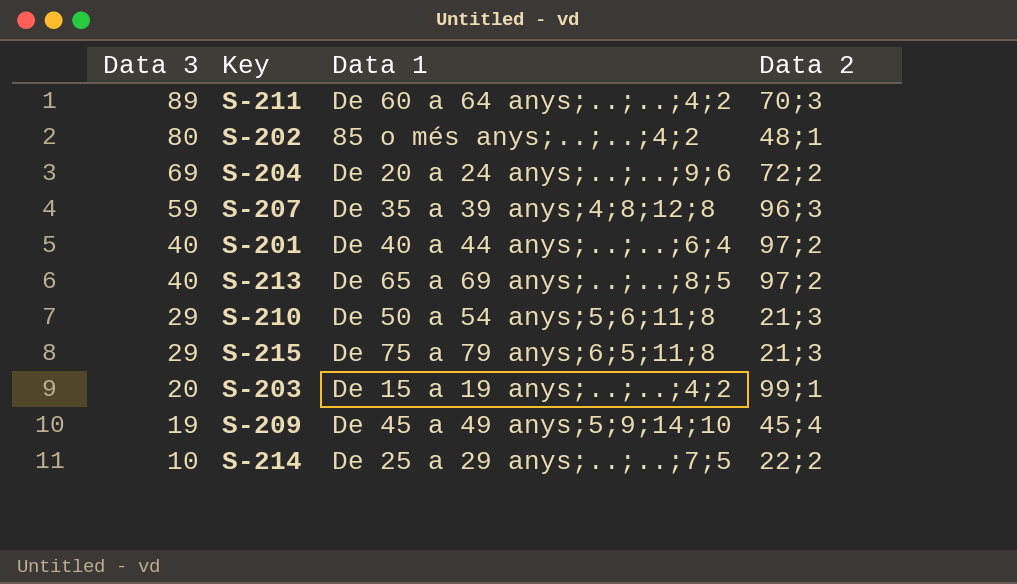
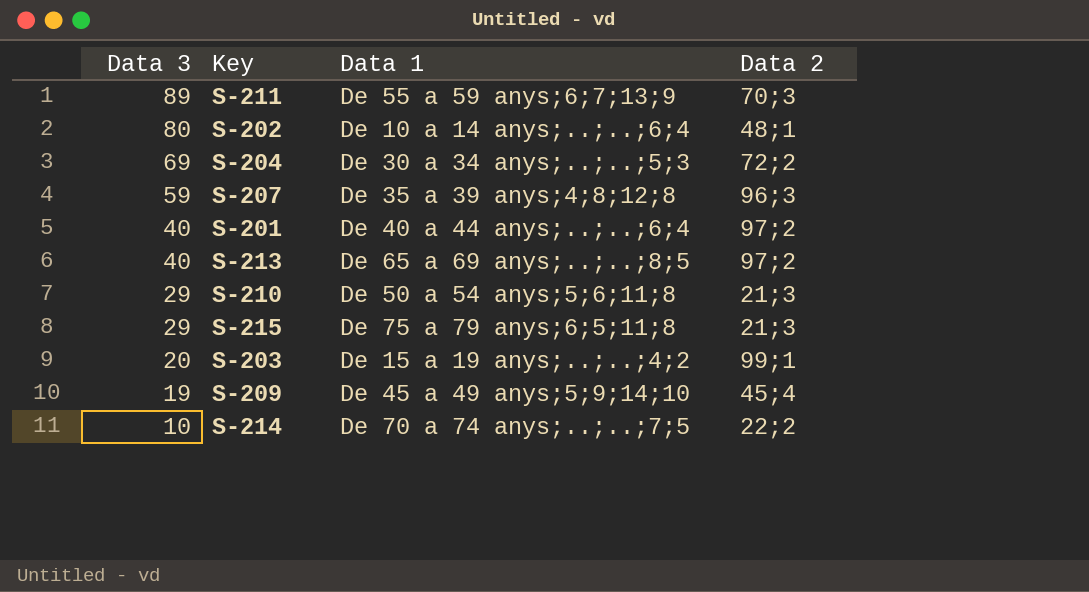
S-211 | Data 1: De 60 a 64 anys;..;..;4;2 -> De 55 a 59 anys;6;7;13;9
S-202 | Data 1: 85 o més anys;..;..;4;2 -> De 10 a 14 anys;..;..;6;4
S-204 | Data 1: De 20 a 24 anys;..;..;9;6 -> De 30 a 34 anys;..;..;5;3
S-214 | Data 1: De 25 a 29 anys;..;..;7;5 -> De 70 a 74 anys;..;..;7;5

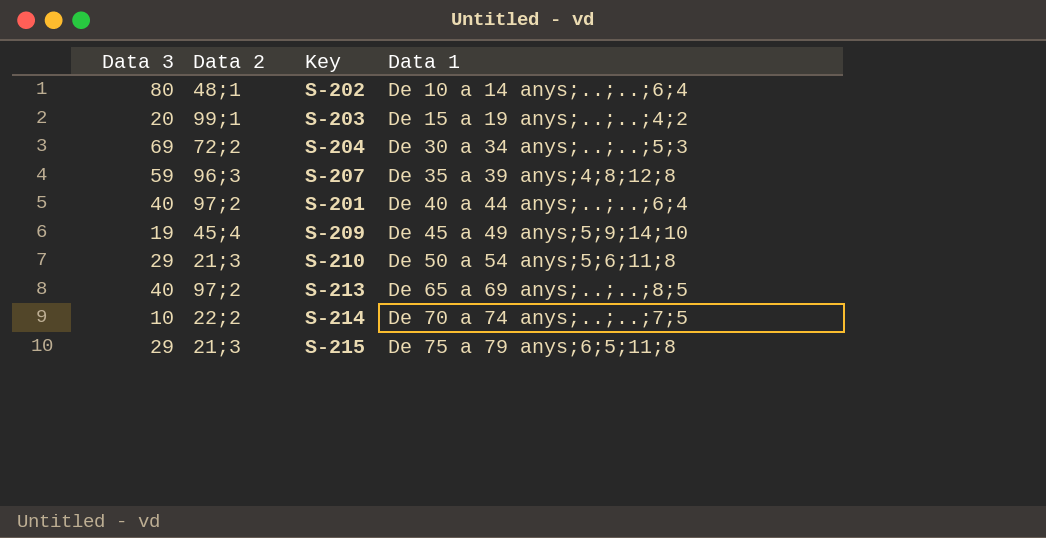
row order: Data 3 descending -> Data 1 ascending
column Data 2 | position: 4 -> 2
row S-211: 89 | De 55 a 59 anys;6;7;13;9 | 70;3 -> none

